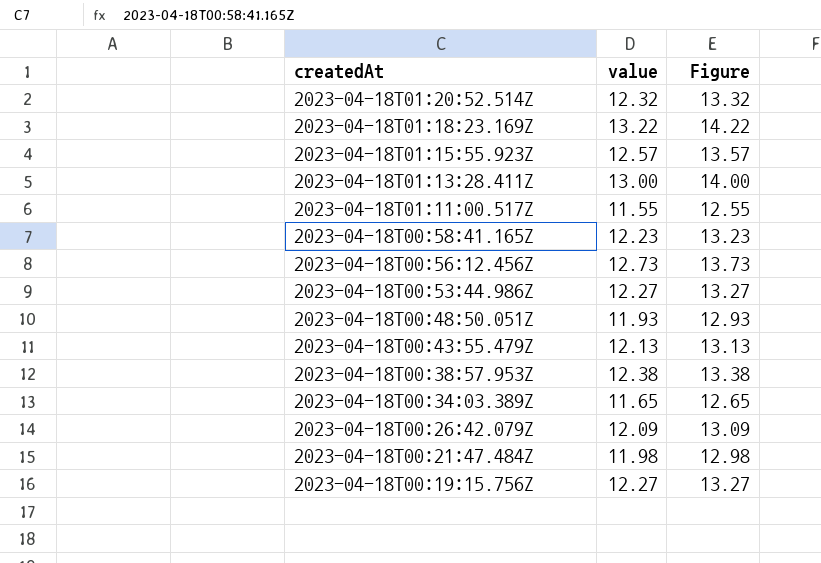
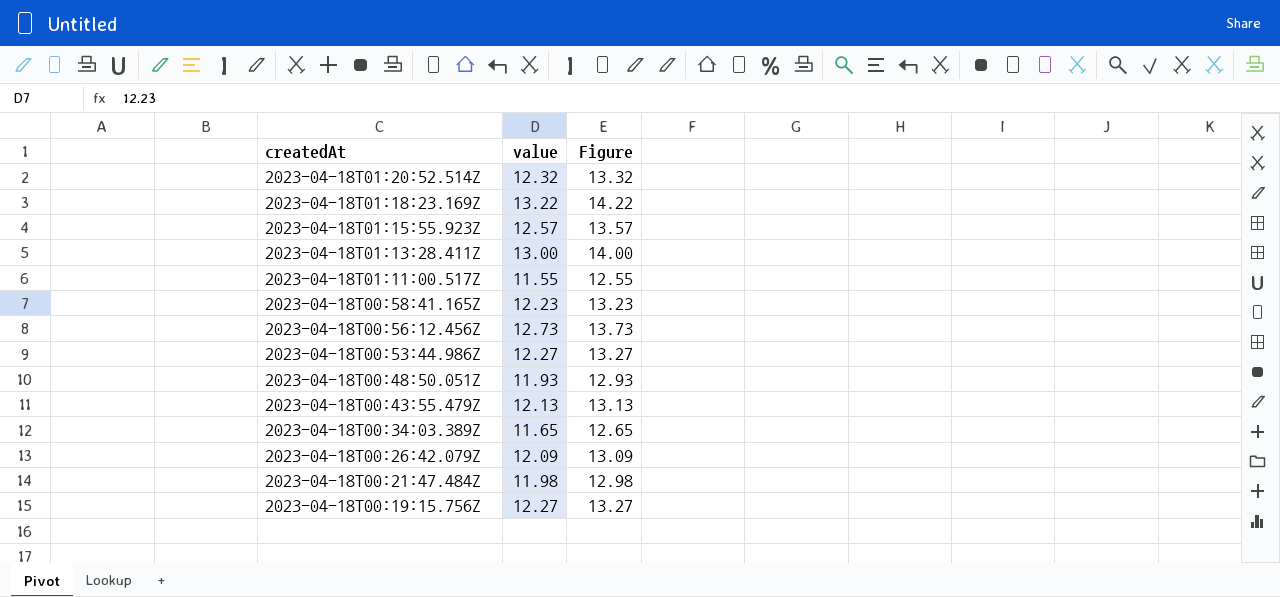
row 2023-04-18T00:38:57.953Z: 12.38 | 13.38 -> none

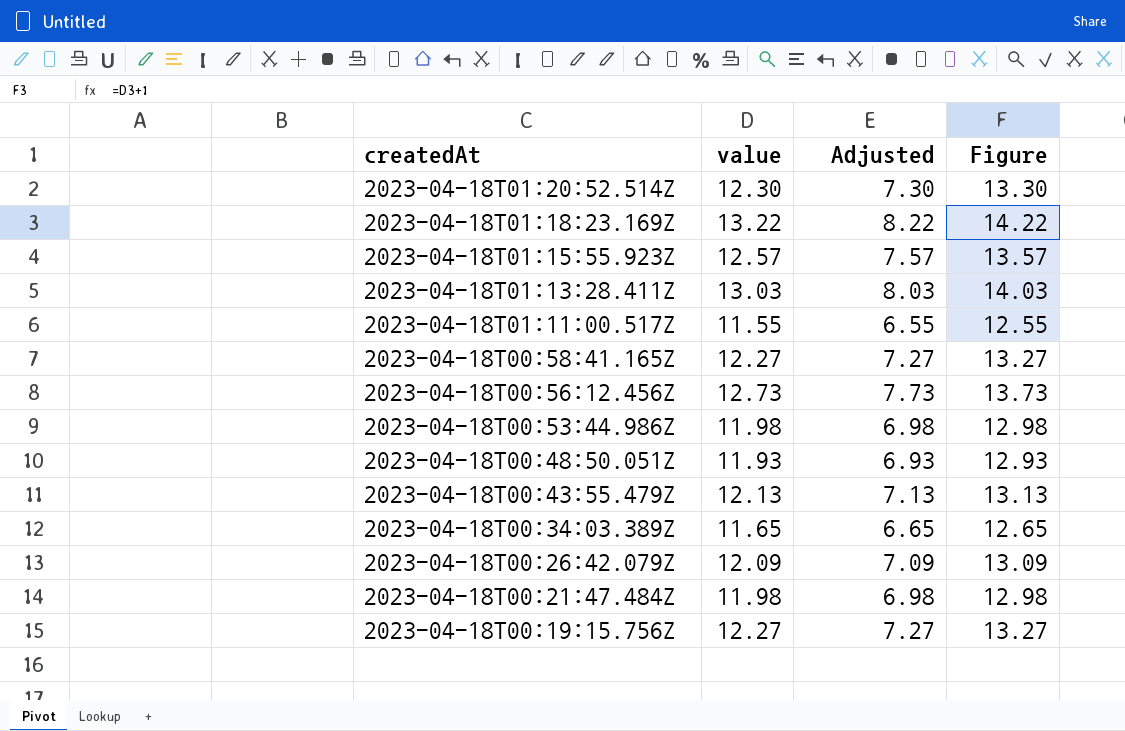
column Adjusted | formula: none -> [value] - 5
2023-04-18T01:20:52.514Z | value: 12.32 -> 12.30
2023-04-18T01:20:52.514Z | Figure: 13.32 -> 13.30
2023-04-18T01:13:28.411Z | value: 13.00 -> 13.03
2023-04-18T01:13:28.411Z | Figure: 14.00 -> 14.03
2023-04-18T00:58:41.165Z | value: 12.23 -> 12.27
2023-04-18T00:58:41.165Z | Figure: 13.23 -> 13.27
2023-04-18T00:53:44.986Z | value: 12.27 -> 11.98
2023-04-18T00:53:44.986Z | Figure: 13.27 -> 12.98

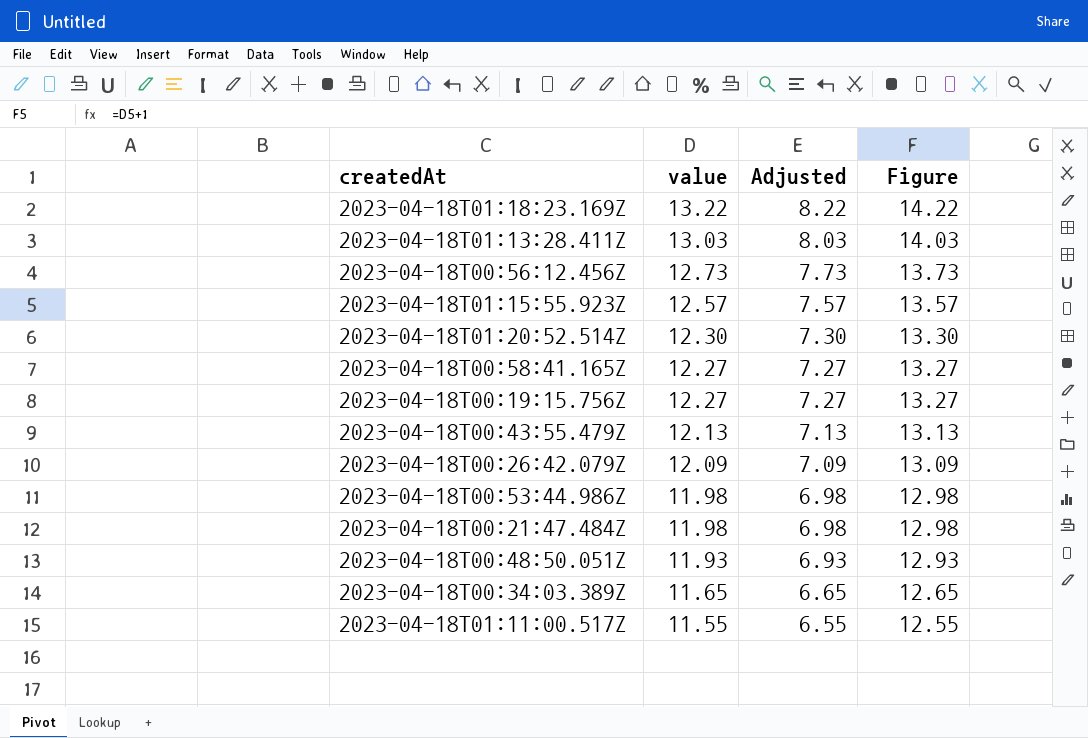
row order: createdAt descending -> value descending

